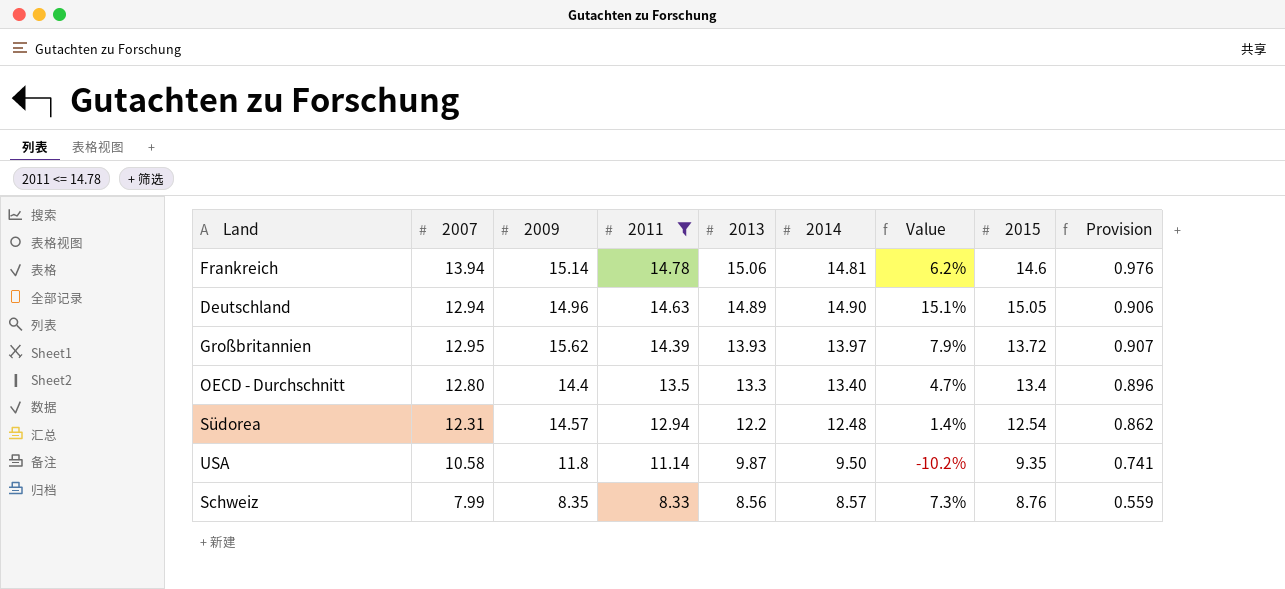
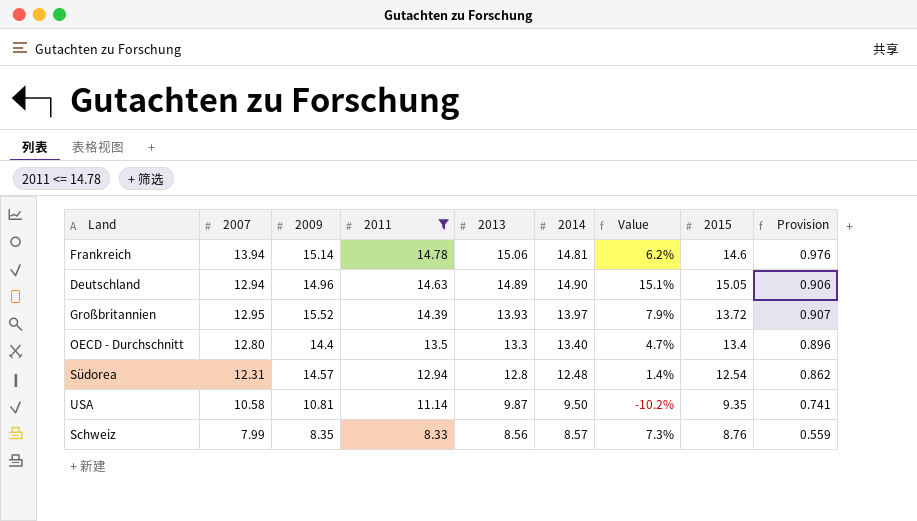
Großbritannien | 2009: 15.62 -> 15.52
Südorea | 2013: 12.2 -> 12.8
USA | 2009: 11.8 -> 10.81

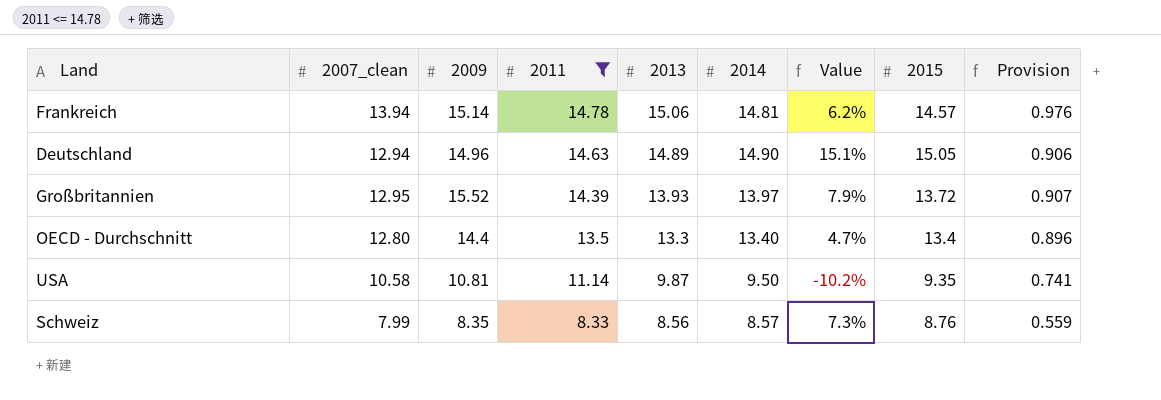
column name: 2007 -> 2007_clean
row Südorea: 12.31 | 14.57 | 12.94 | 12.8 | 12.48 | 1.4% | 12.54 | 0.862 -> none
Frankreich | 2015: 14.6 -> 14.57

